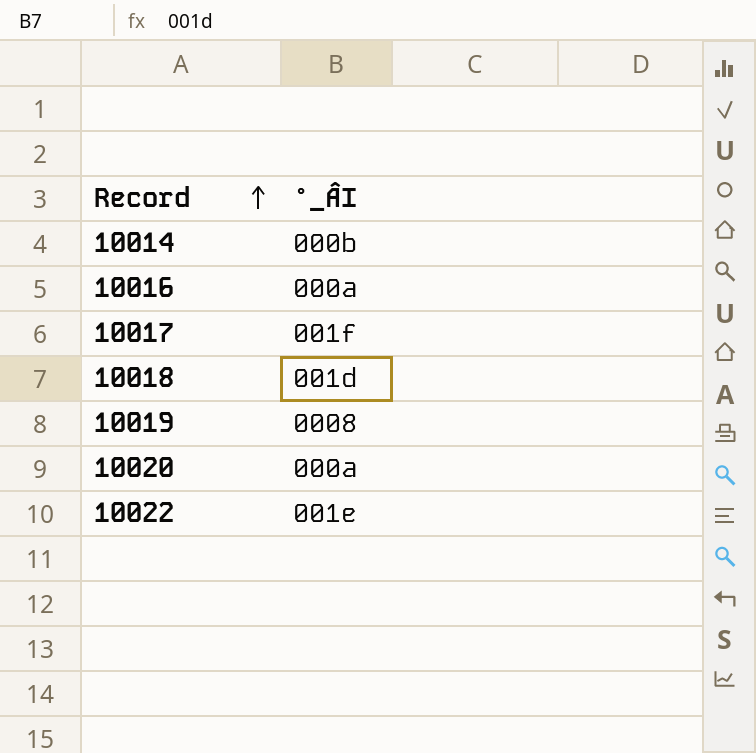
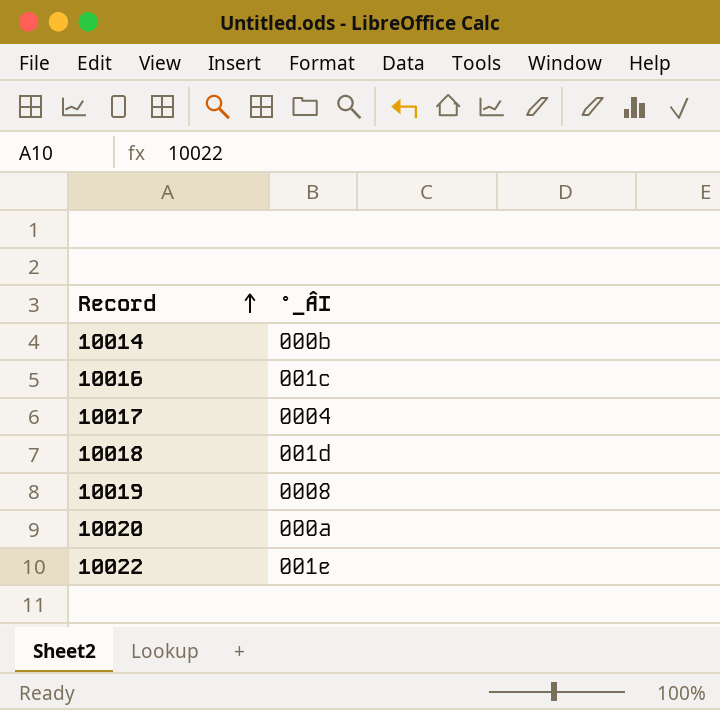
10016 | °_ÂI: 000a -> 001c
10017 | °_ÂI: 001f -> 0004

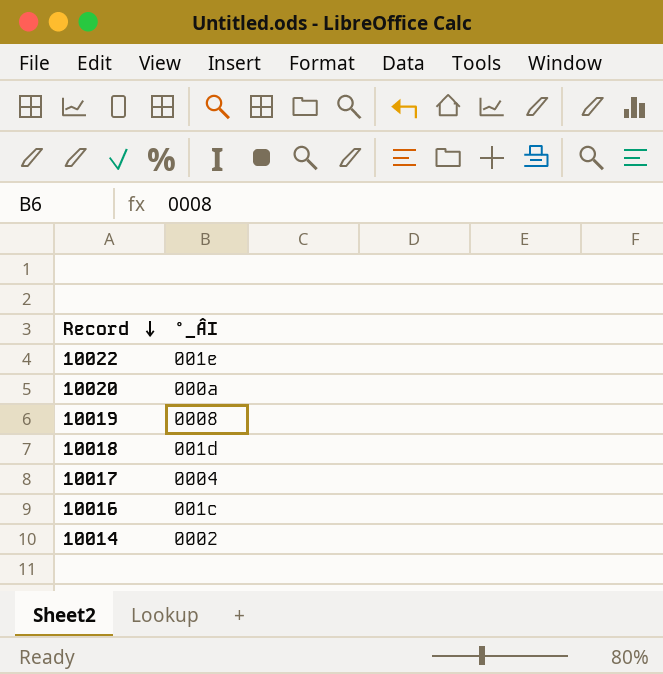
row order: Record ascending -> Record descending
10014 | °_ÂI: 000b -> 0002

